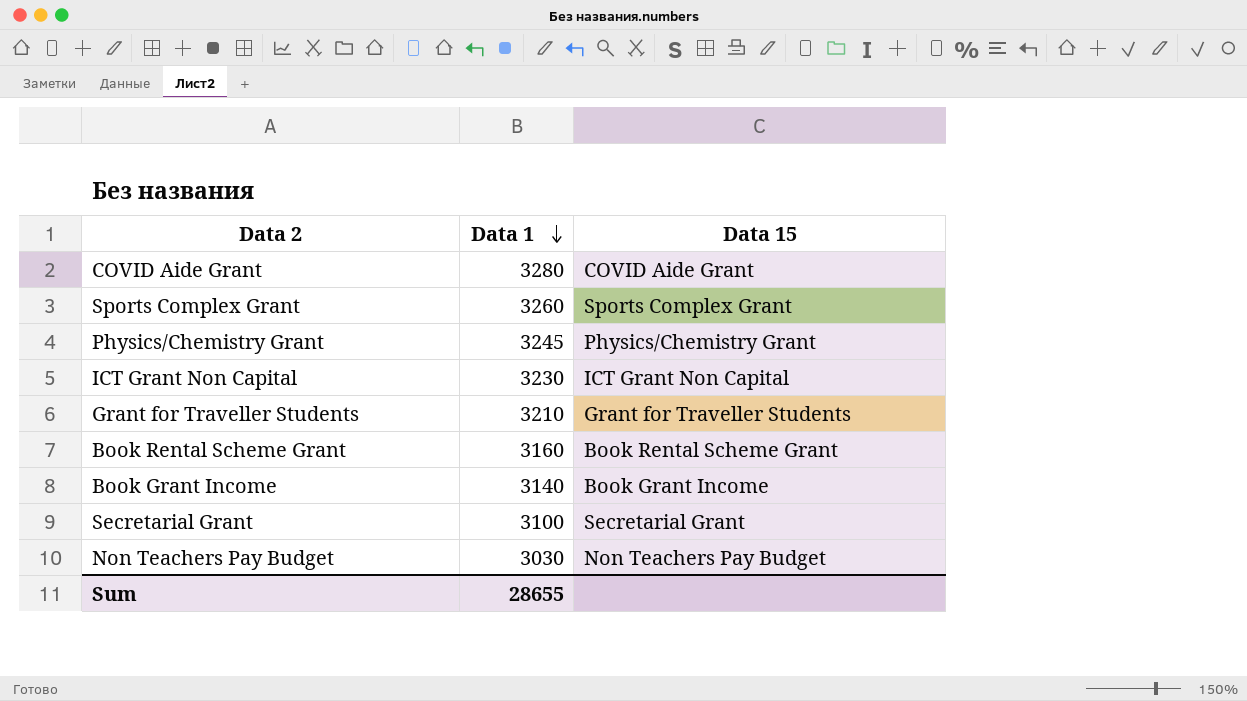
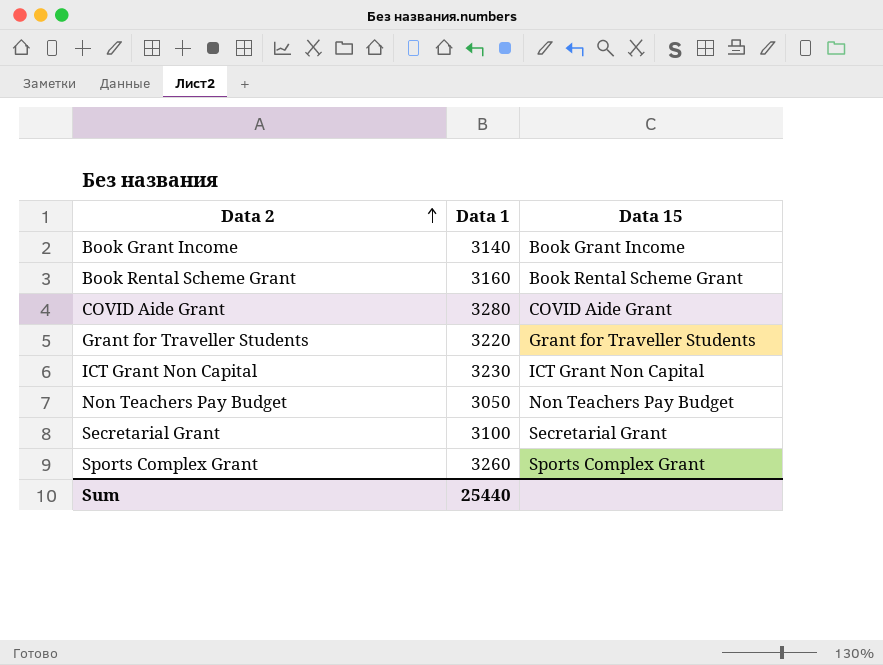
row order: Data 1 descending -> Data 2 ascending
row Physics/Chemistry Grant: 3245 | Physics/Chemistry Grant -> none
Grant for Traveller Students | Data 1: 3210 -> 3220
Non Teachers Pay Budget | Data 1: 3030 -> 3050
Sum | Data 1: 28655 -> 25440

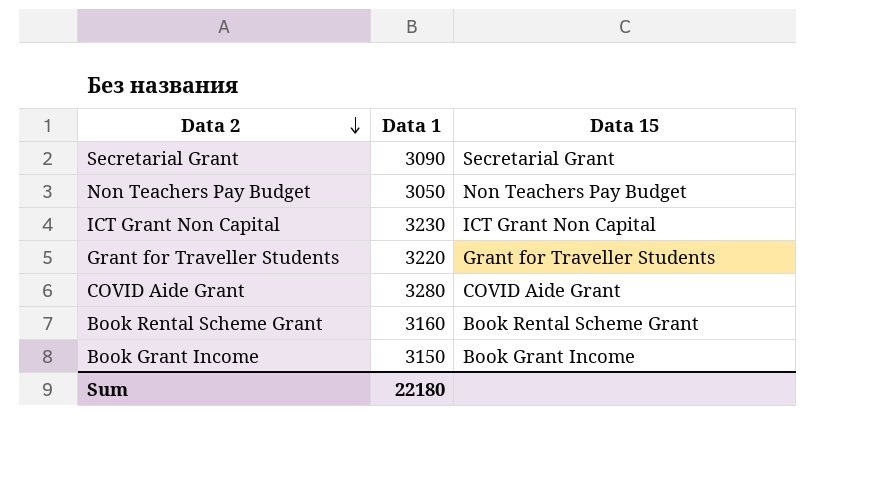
row order: Data 2 ascending -> Data 2 descending
row Sports Complex Grant: 3260 | Sports Complex Grant -> none
Secretarial Grant | Data 1: 3100 -> 3090
Book Grant Income | Data 1: 3140 -> 3150
Sum | Data 1: 25440 -> 22180

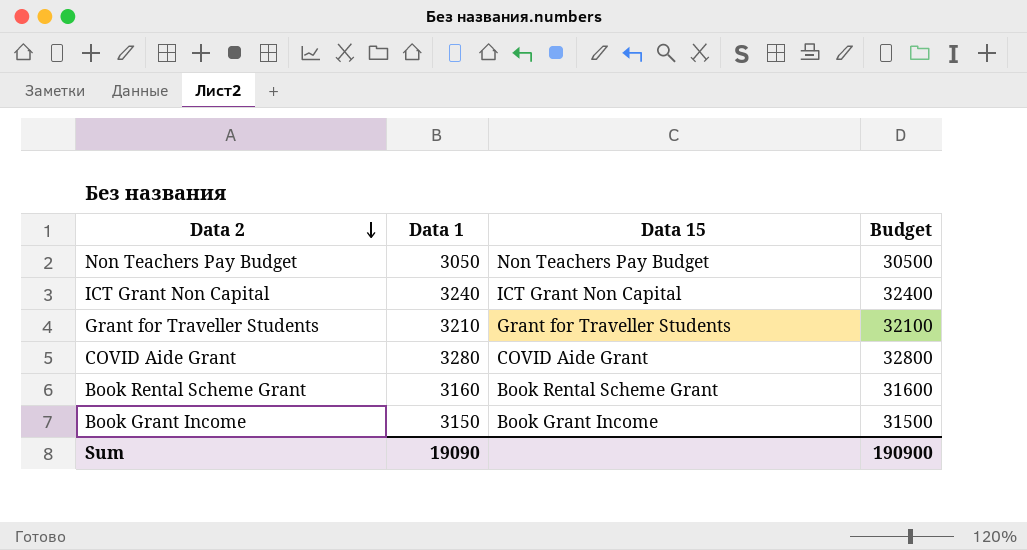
column Budget | formula: none -> [Data 1] * 10
row Secretarial Grant: 3090 | Secretarial Grant -> none
ICT Grant Non Capital | Data 1: 3230 -> 3240
Grant for Traveller Students | Data 1: 3220 -> 3210
Sum | Data 1: 22180 -> 19090

